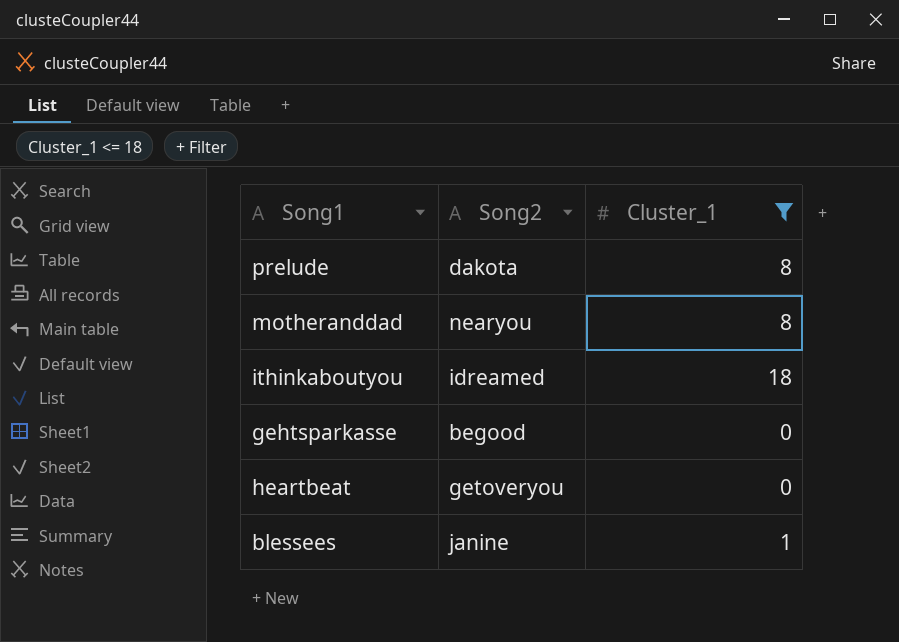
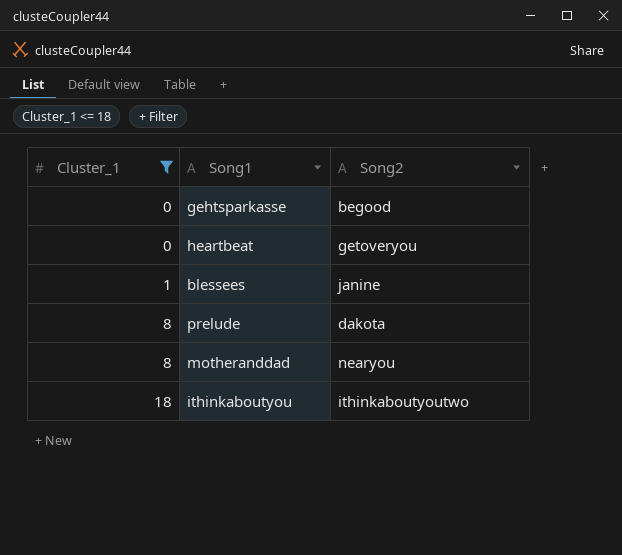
row order: none -> Cluster_1 ascending
column Cluster_1 | position: 3 -> 1
ithinkaboutyou | Song2: idreamed -> ithinkaboutyoutwo

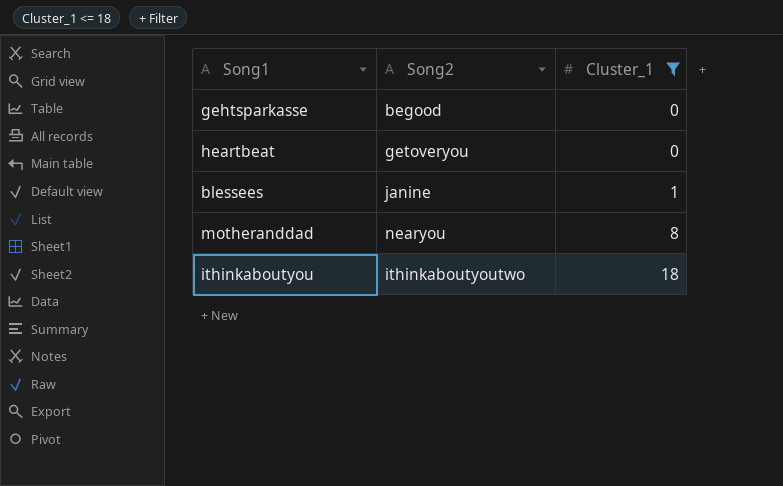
column Cluster_1 | position: 1 -> 3
row prelude: 8 | dakota -> none

